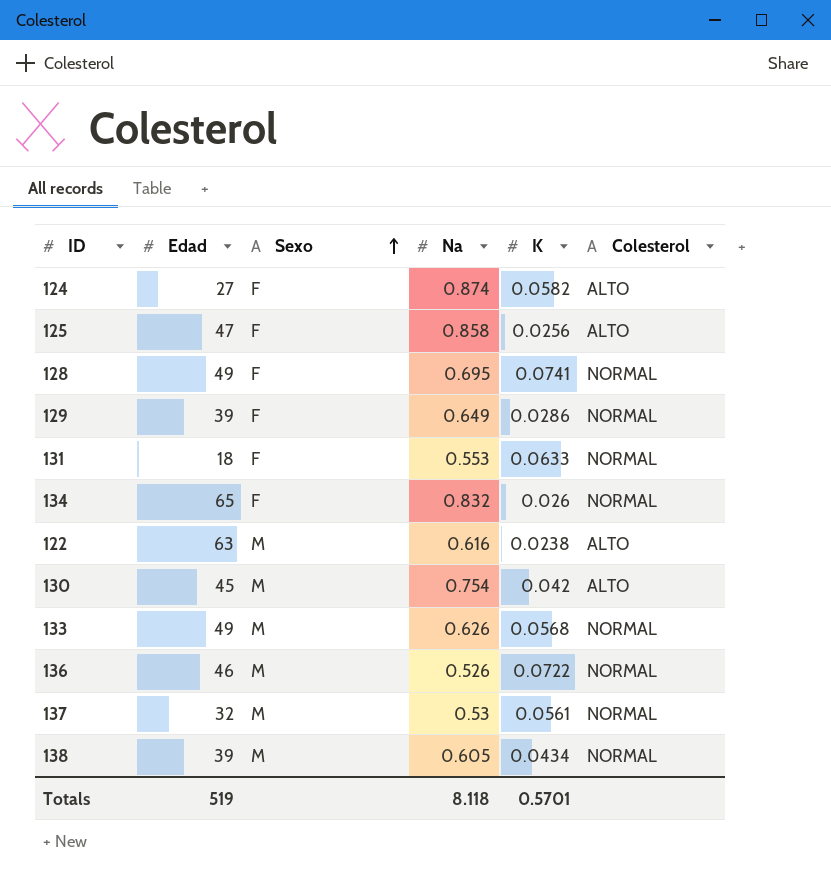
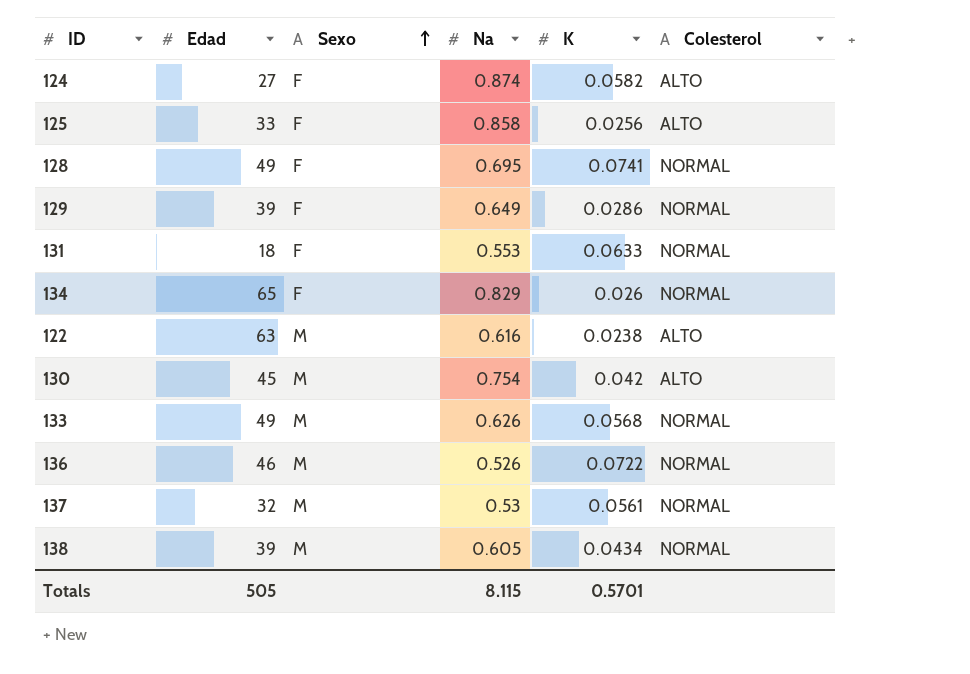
125 | Edad: 47 -> 33
134 | Na: 0.832 -> 0.829
Totals | Edad: 519 -> 505
Totals | Na: 8.118 -> 8.115

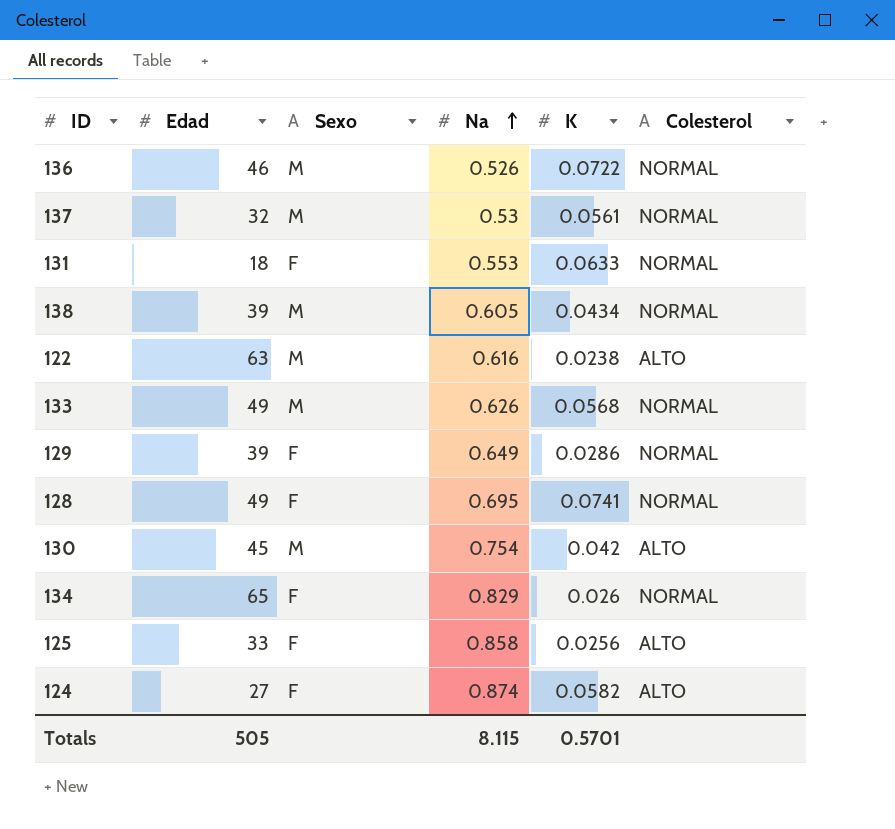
row order: Sexo ascending -> Na ascending

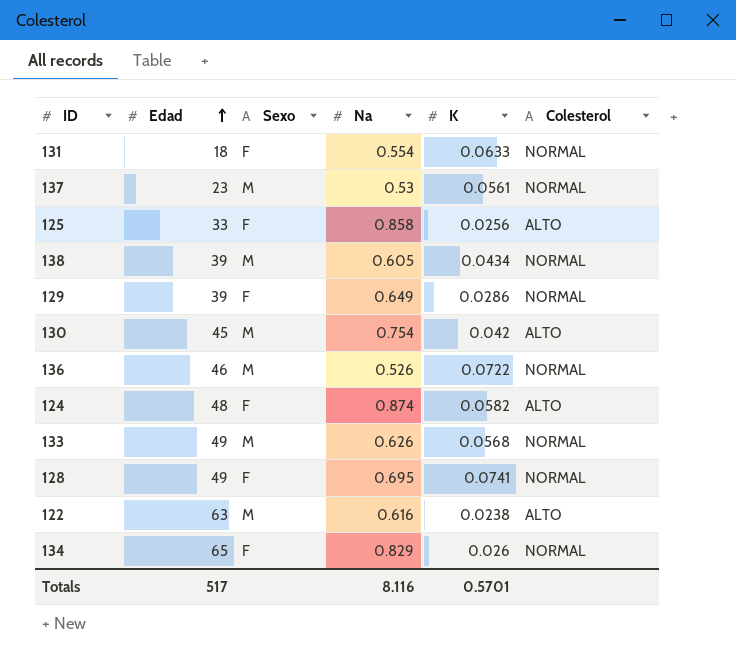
row order: Na ascending -> Edad ascending
131 | Na: 0.553 -> 0.554
137 | Edad: 32 -> 23
124 | Edad: 27 -> 48
Totals | Edad: 505 -> 517
Totals | Na: 8.115 -> 8.116

